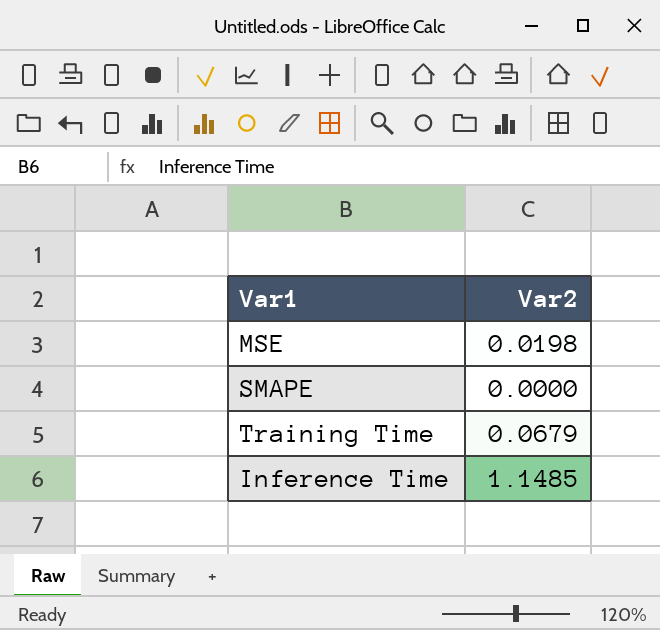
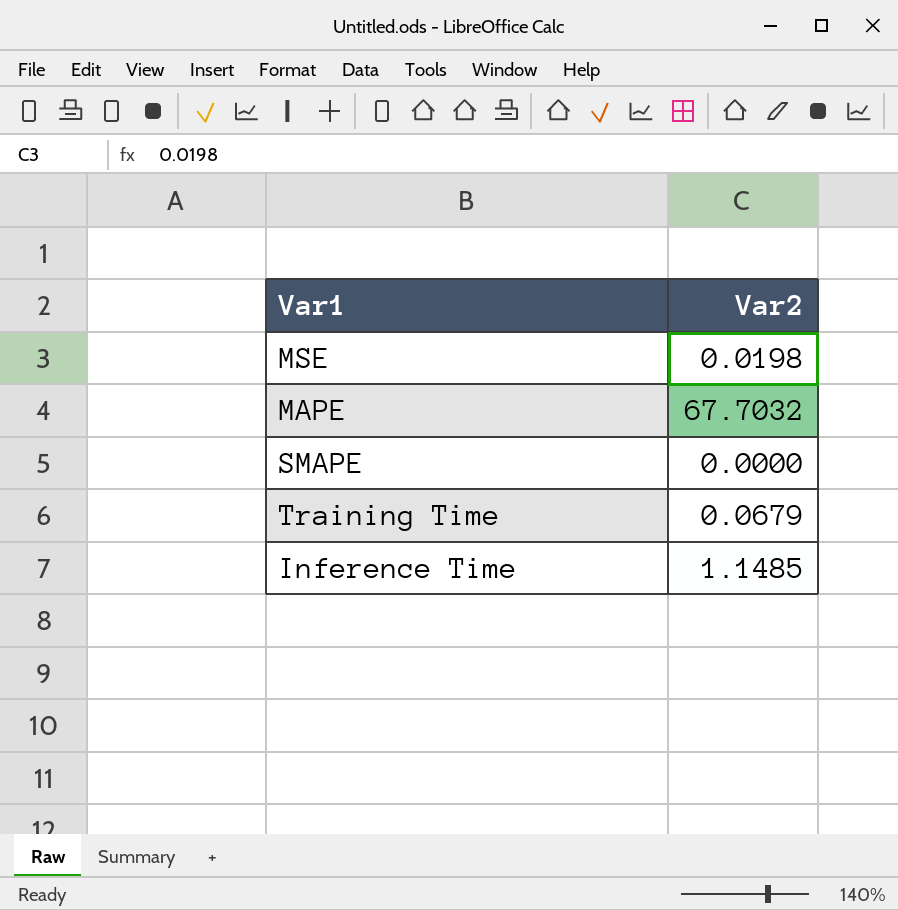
row MAPE: none -> 67.7032

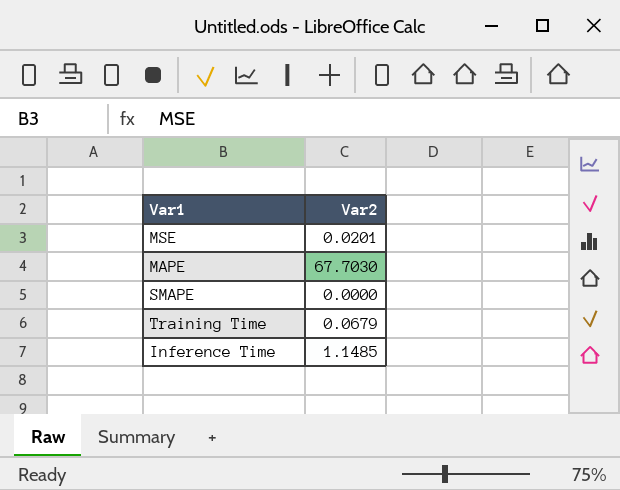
MSE | Var2: 0.0198 -> 0.0201
MAPE | Var2: 67.7032 -> 67.7030

